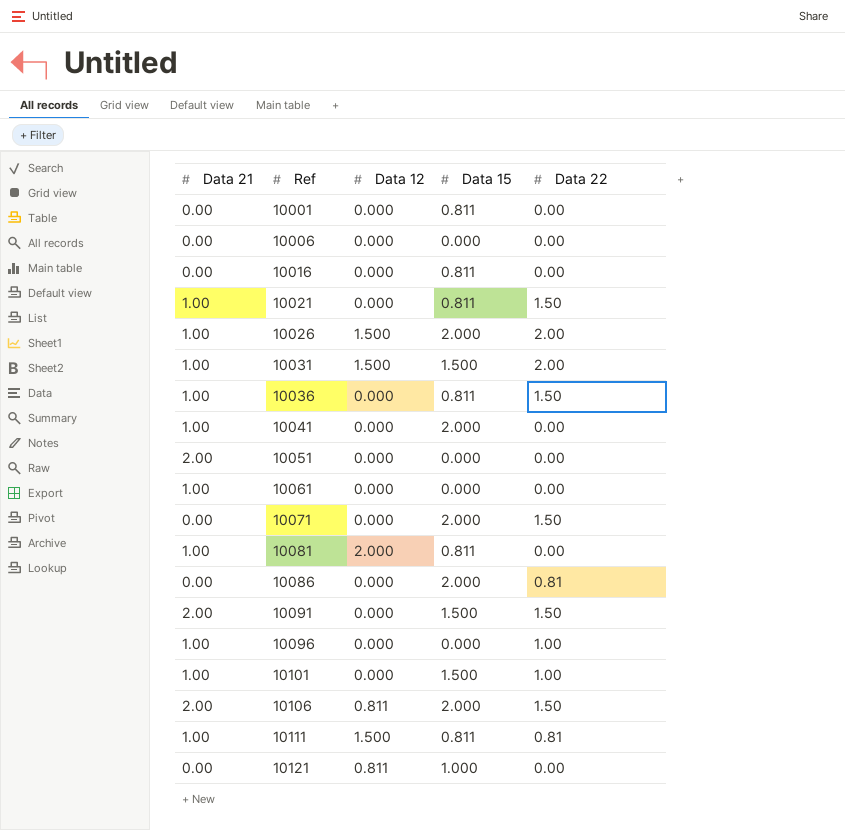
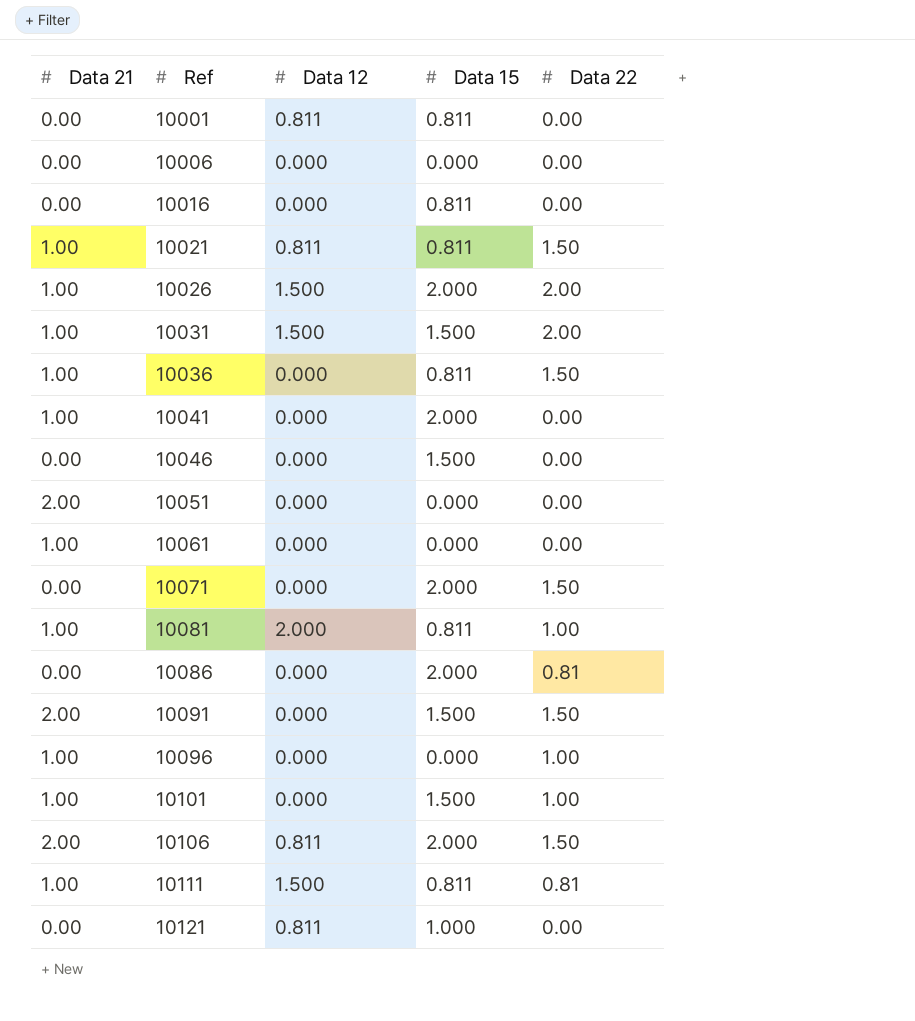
10001 | Data 12: 0.000 -> 0.811
10021 | Data 12: 0.000 -> 0.811
row 10046: none -> 0.00 | 0.000 | 1.500 | 0.00
10081 | Data 22: 0.00 -> 1.00

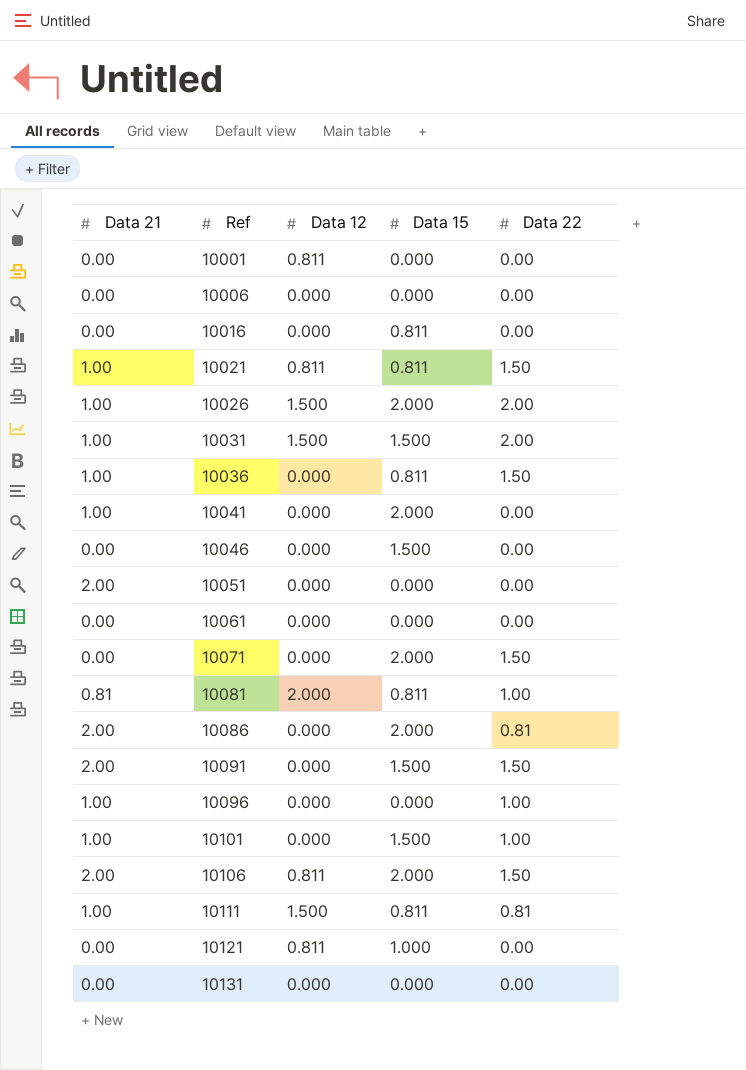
10001 | Data 15: 0.811 -> 0.000
10061 | Data 21: 1.00 -> 0.00
10081 | Data 21: 1.00 -> 0.81
10086 | Data 21: 0.00 -> 2.00
row 10131: none -> 0.00 | 0.000 | 0.000 | 0.00

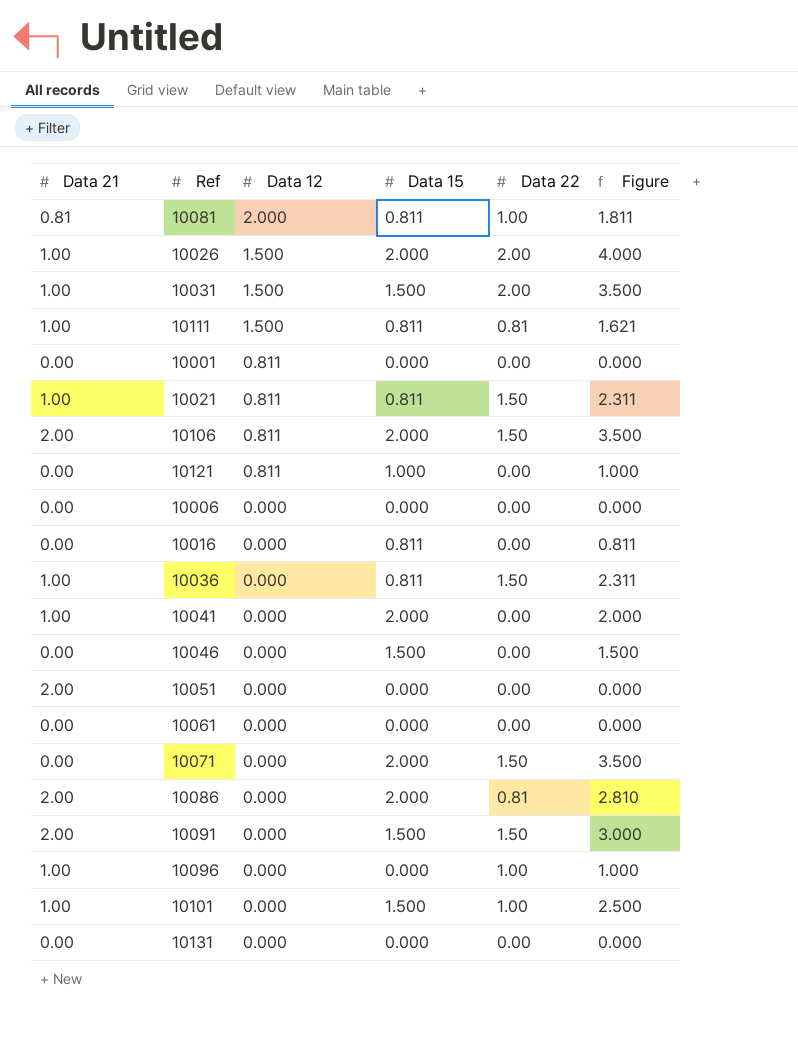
row order: Ref ascending -> Data 12 descending
column Figure | formula: none -> [Data 15] + [Data 22]

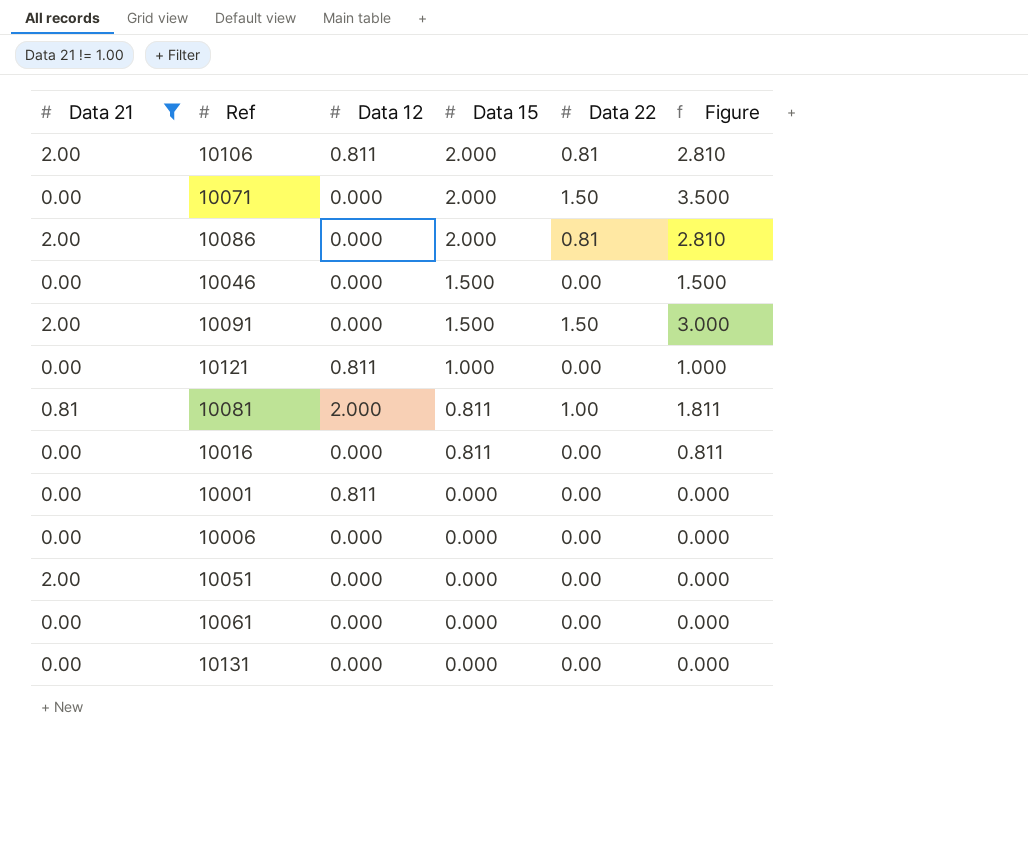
filter: none -> Data 21 != 1.00
row order: Data 12 descending -> Data 15 descending
10106 | Data 22: 1.50 -> 0.81
10106 | Figure: 3.500 -> 2.810

